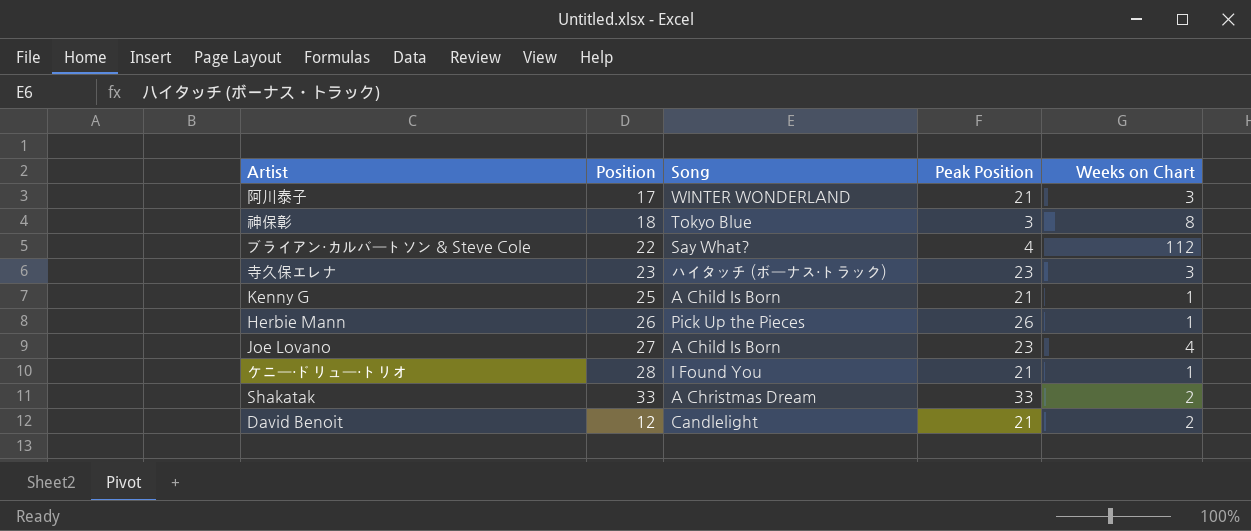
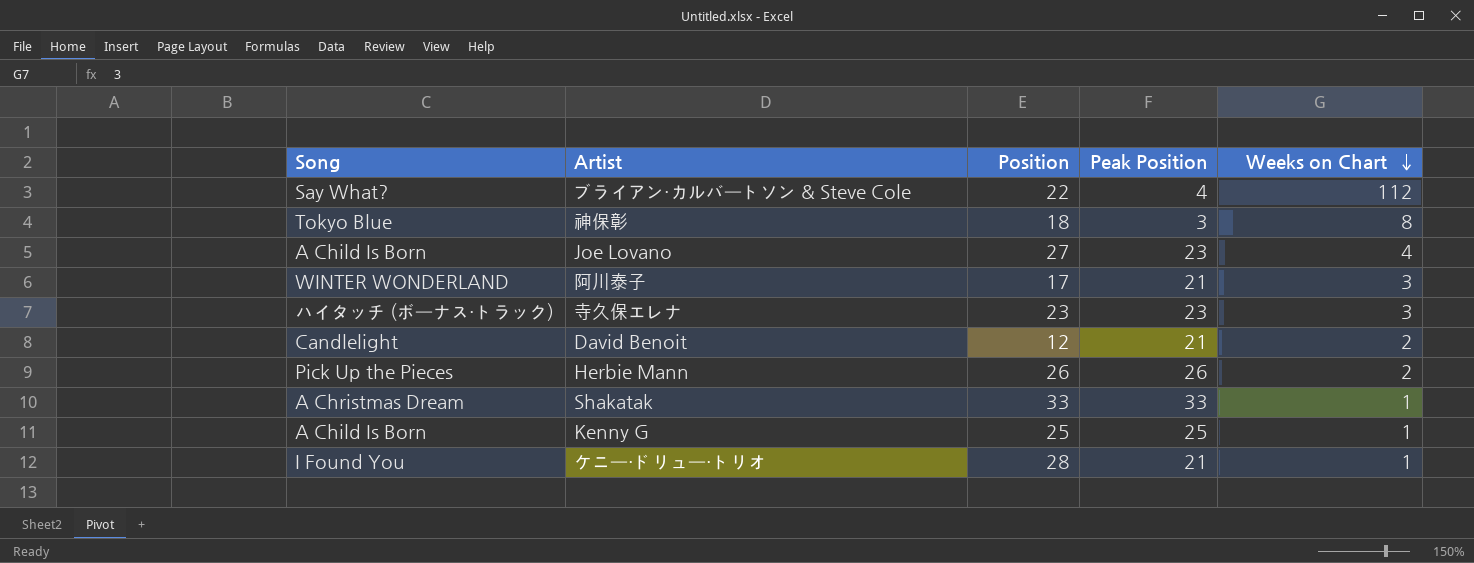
row order: none -> Weeks on Chart descending
column Song | position: 3 -> 1
Herbie Mann | Weeks on Chart: 1 -> 2
Shakatak | Weeks on Chart: 2 -> 1
Kenny G | Peak Position: 21 -> 25

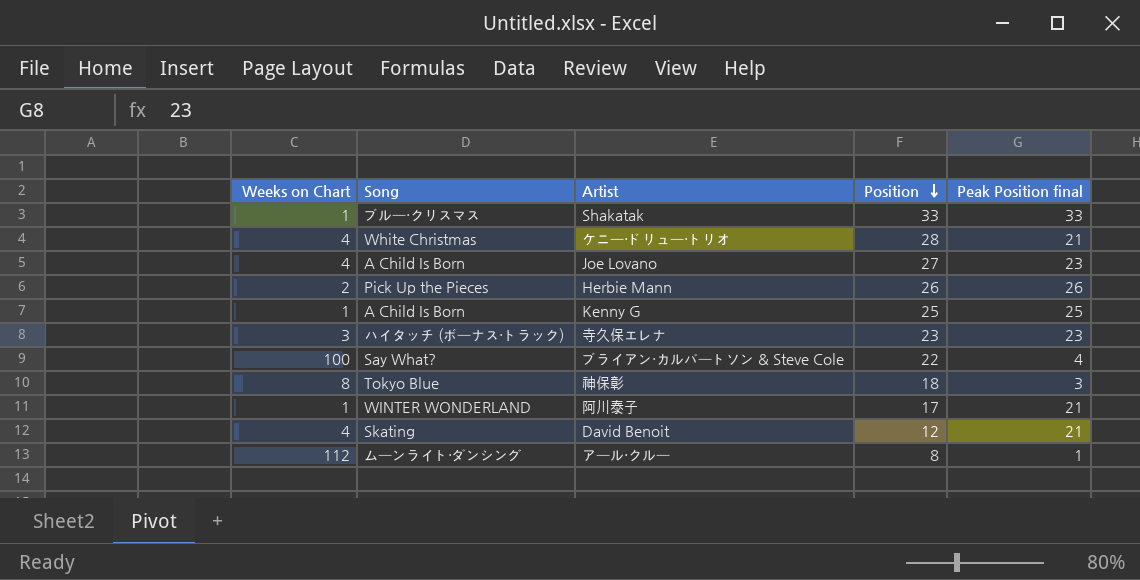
row order: Weeks on Chart descending -> Position descending
column Weeks on Chart | position: 5 -> 1
column name: Peak Position -> Peak Position final
Shakatak | Song: A Christmas Dream -> ブルー・クリスマス
ケニー・ドリュー・トリオ | Weeks on Chart: 1 -> 4
ケニー・ドリュー・トリオ | Song: I Found You -> White Christmas
ブライアン・カルバートソン & Steve Cole | Weeks on Chart: 112 -> 100
阿川泰子 | Weeks on Chart: 3 -> 1
David Benoit | Weeks on Chart: 2 -> 4
David Benoit | Song: Candlelight -> Skating
row アール・クルー: none -> 112 | ムーンライト・ダンシング | 8 | 1

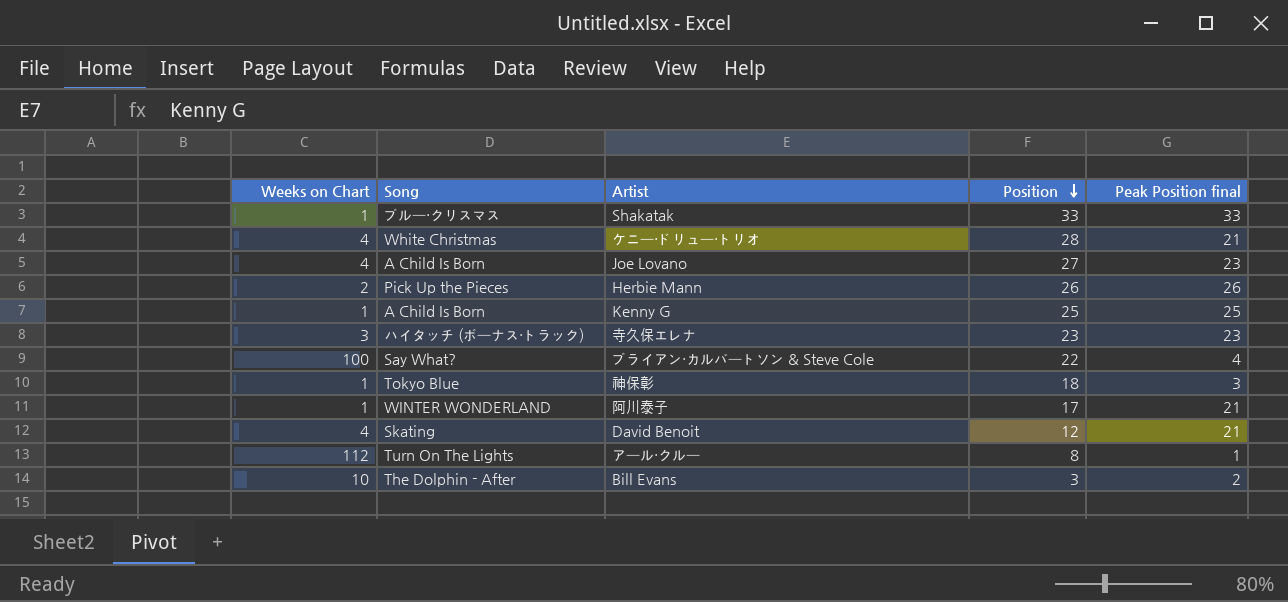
神保彰 | Weeks on Chart: 8 -> 1
アール・クルー | Song: ムーンライト・ダンシング -> Turn On The Lights
row Bill Evans: none -> 10 | The Dolphin - After | 3 | 2

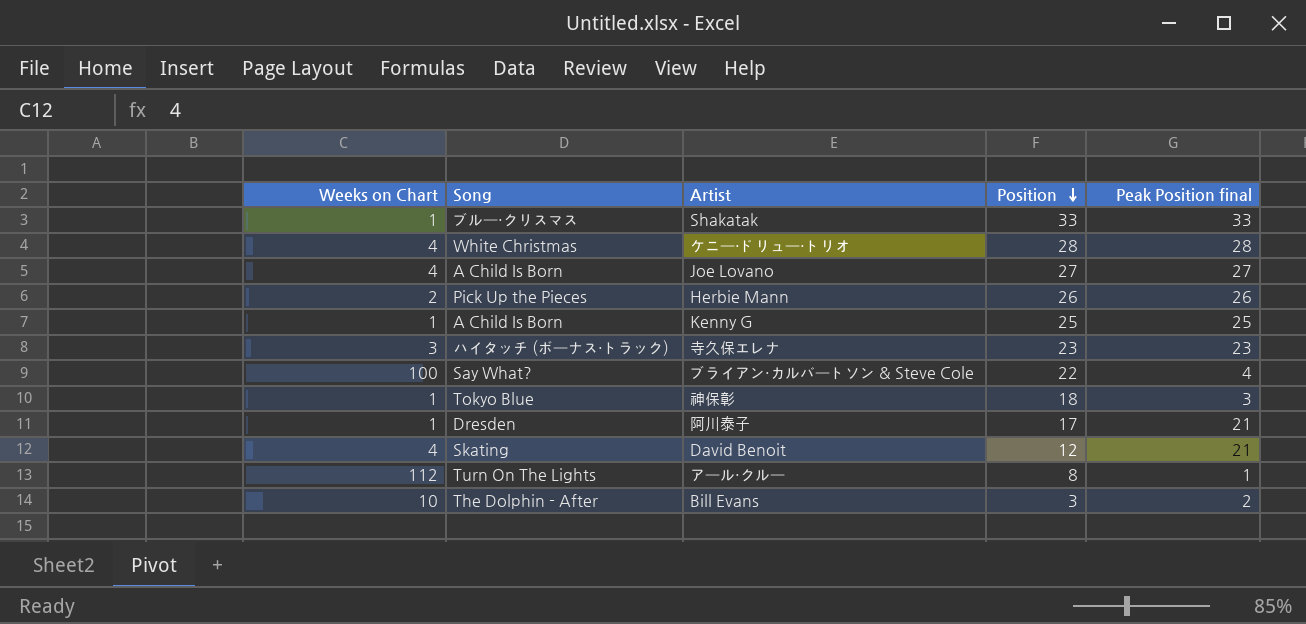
ケニー・ドリュー・トリオ | Peak Position final: 21 -> 28
Joe Lovano | Peak Position final: 23 -> 27
阿川泰子 | Song: WINTER WONDERLAND -> Dresden

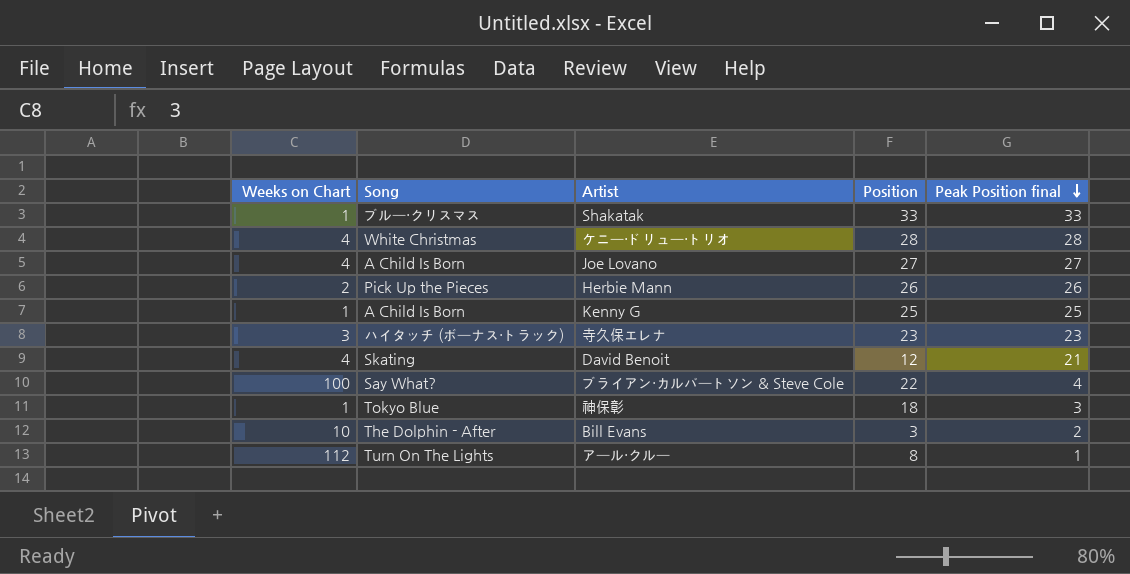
row order: Position descending -> Peak Position final descending
row 阿川泰子: 1 | Dresden | 17 | 21 -> none

